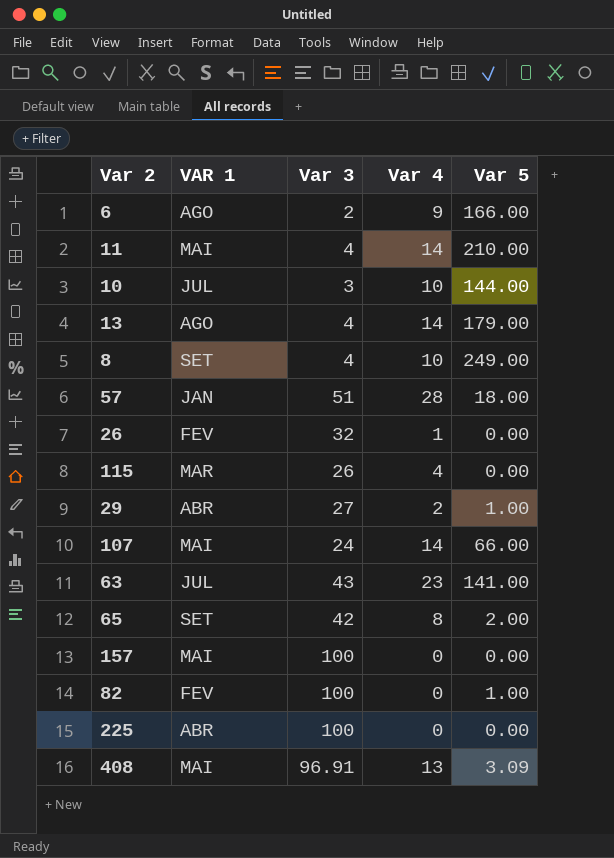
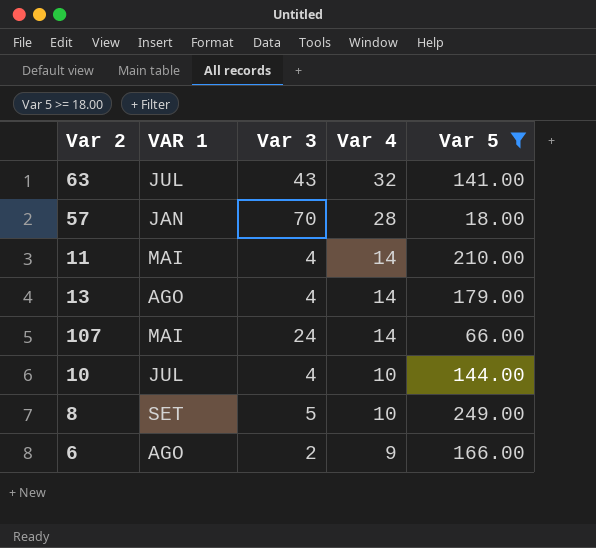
filter: none -> Var 5 >= 18.00
row order: none -> Var 4 descending
63 | Var 4: 23 -> 32
57 | Var 3: 51 -> 70
10 | Var 3: 3 -> 4
8 | Var 3: 4 -> 5

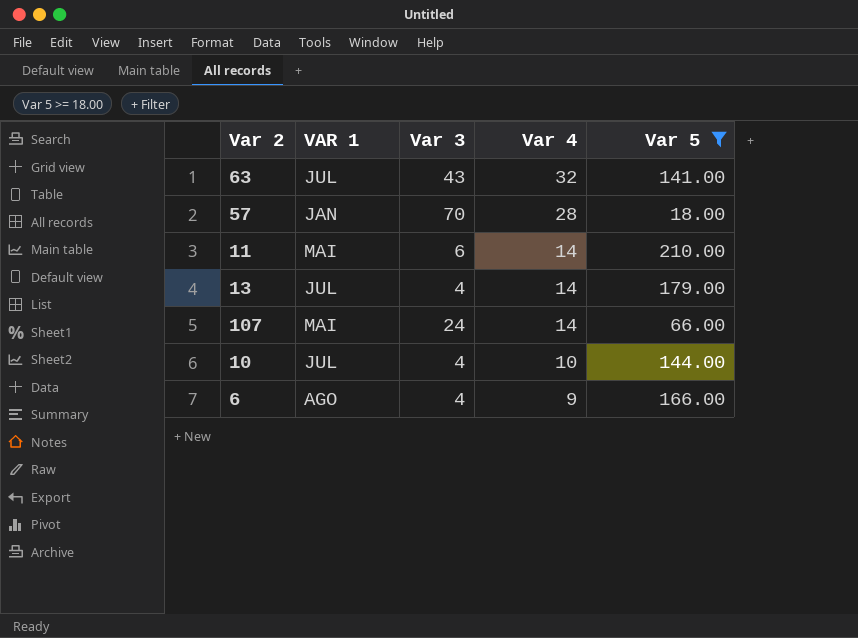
row 8: SET | 5 | 10 | 249.00 -> none
11 | Var 3: 4 -> 6
13 | VAR 1: AGO -> JUL
6 | Var 3: 2 -> 4

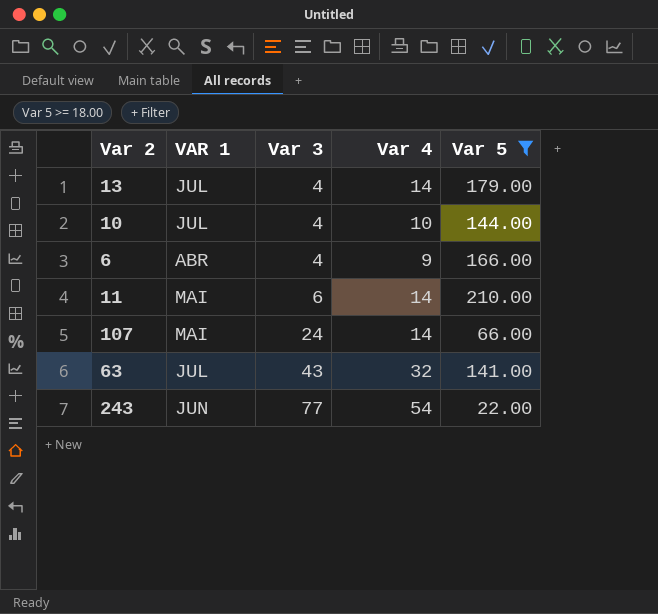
row order: Var 4 descending -> Var 3 ascending
row 57: JAN | 70 | 28 | 18.00 -> none
6 | VAR 1: AGO -> ABR
row 243: none -> JUN | 77 | 54 | 22.00

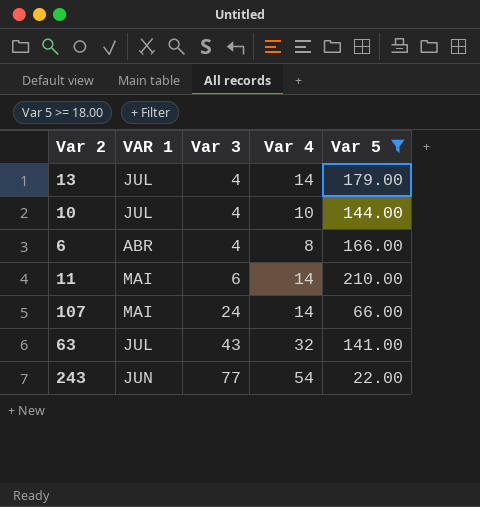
6 | Var 4: 9 -> 8

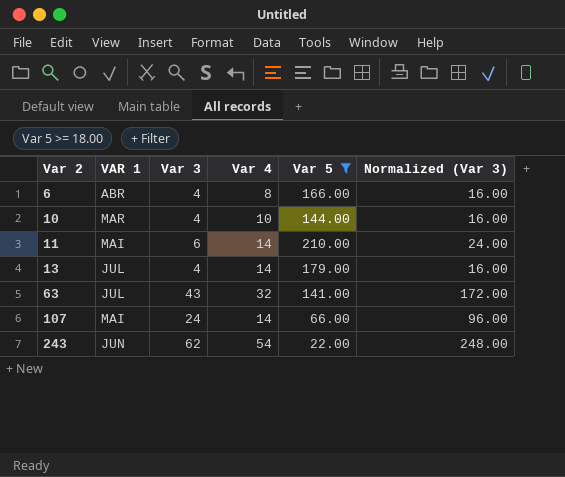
row order: Var 3 ascending -> Var 2 ascending
column Normalized (Var 3) | formula: none -> [Var 3] * 4
10 | VAR 1: JUL -> MAR
243 | Var 3: 77 -> 62

